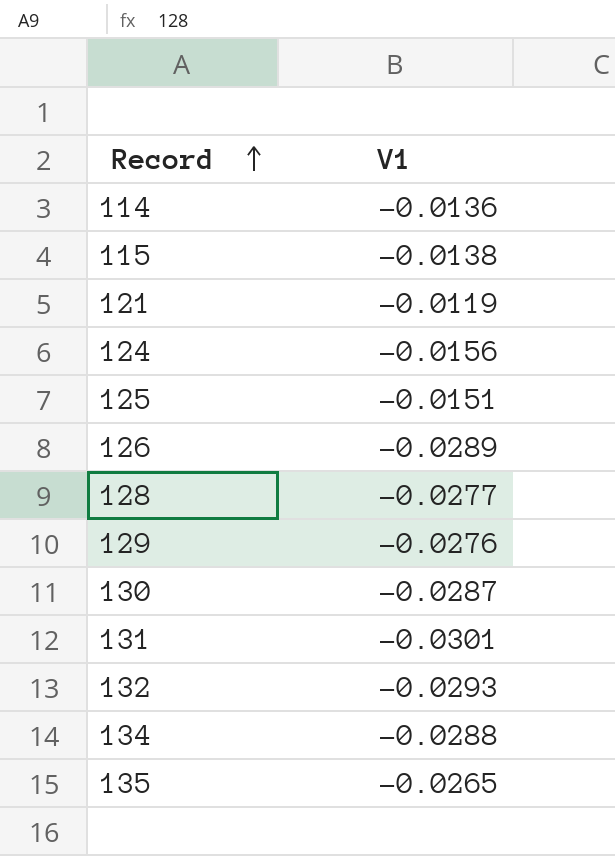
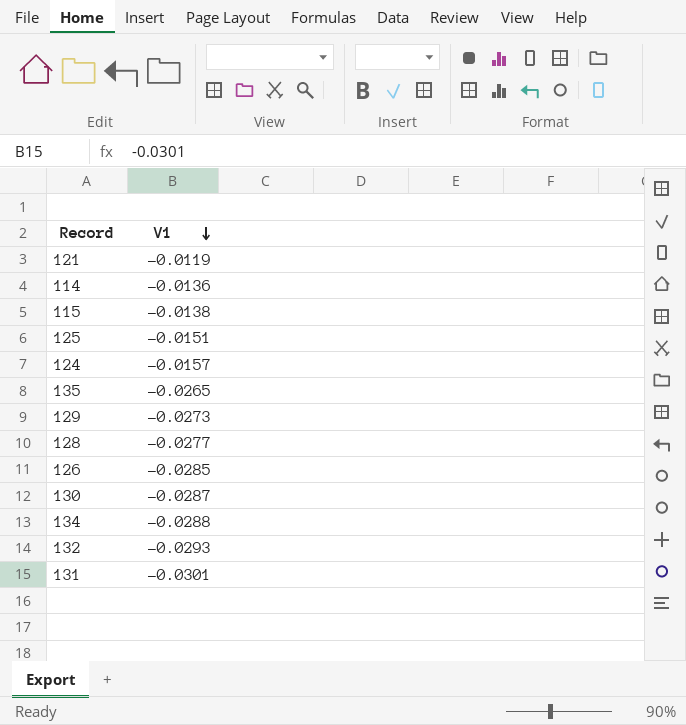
row order: Record ascending -> V1 descending
124 | V1: -0.0156 -> -0.0157
129 | V1: -0.0276 -> -0.0273
126 | V1: -0.0289 -> -0.0285

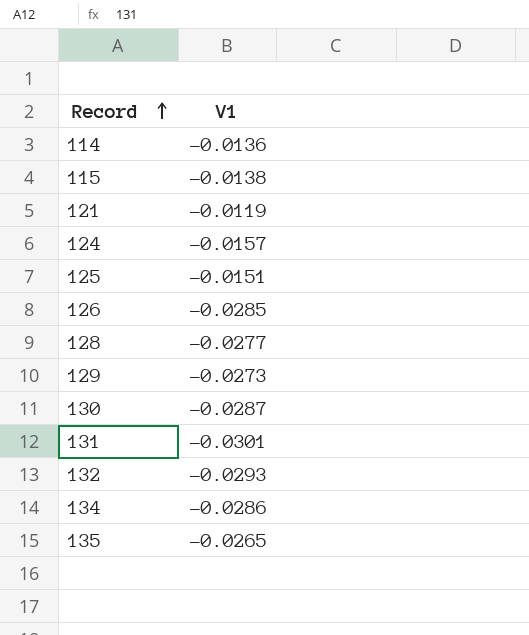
row order: V1 descending -> Record ascending
134 | V1: -0.0288 -> -0.0286

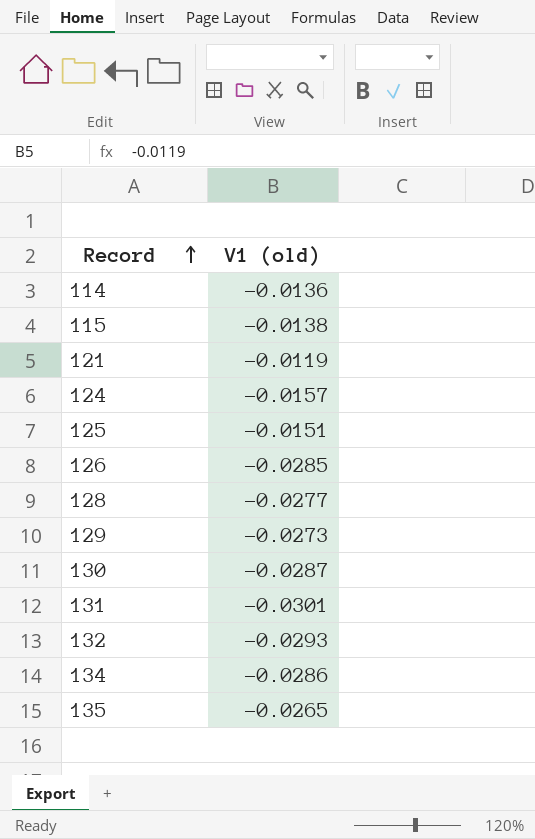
column name: V1 -> V1 (old)

